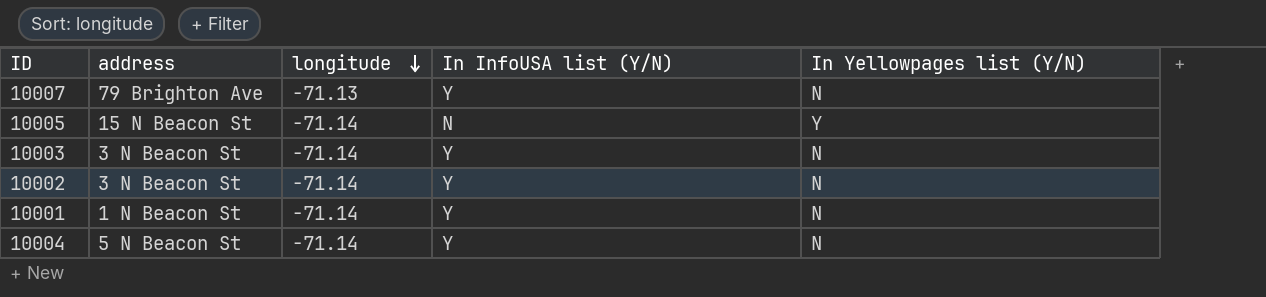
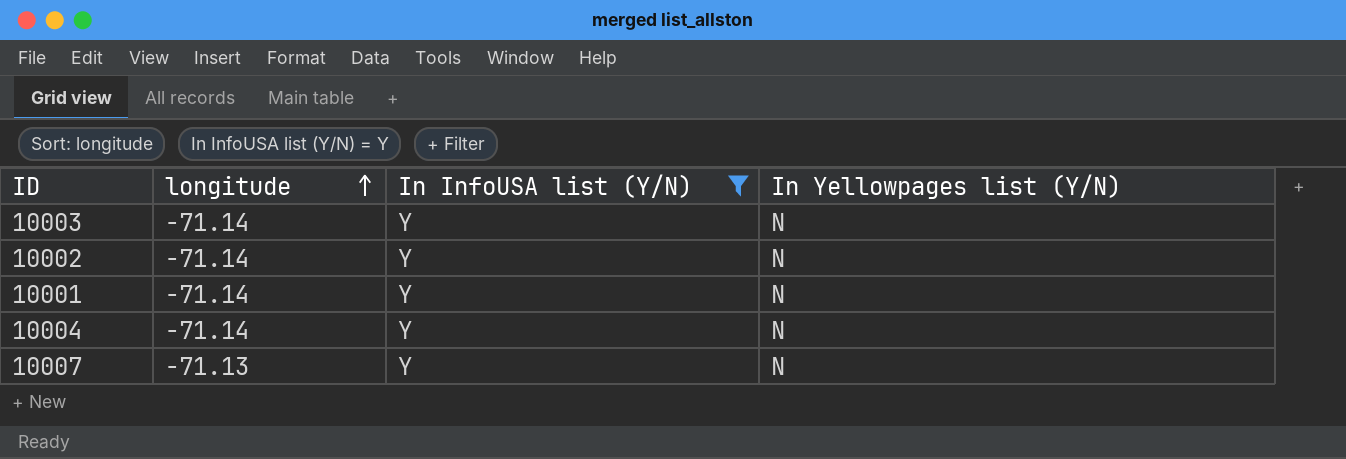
filter: none -> In InfoUSA list (Y/N) = Y
row order: longitude descending -> longitude ascending
column address | position: 2 -> none

